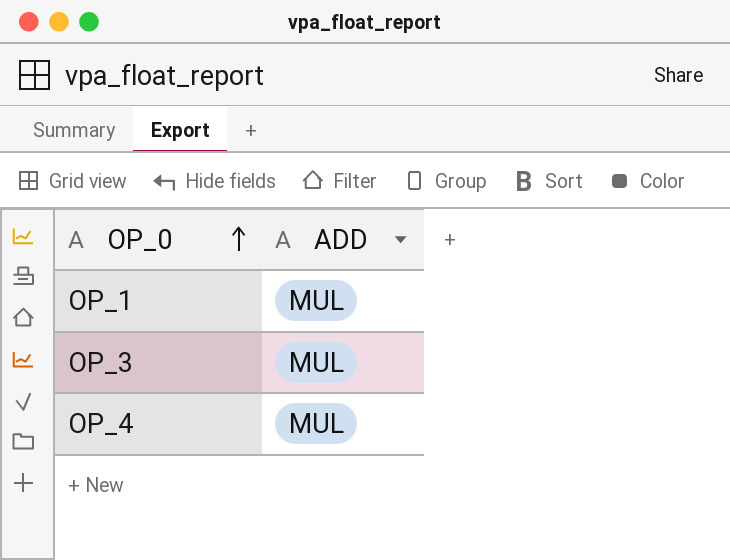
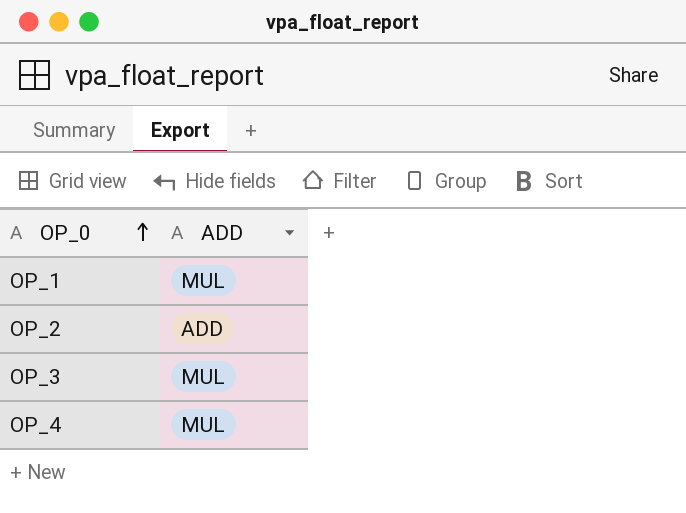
row OP_2: none -> ADD

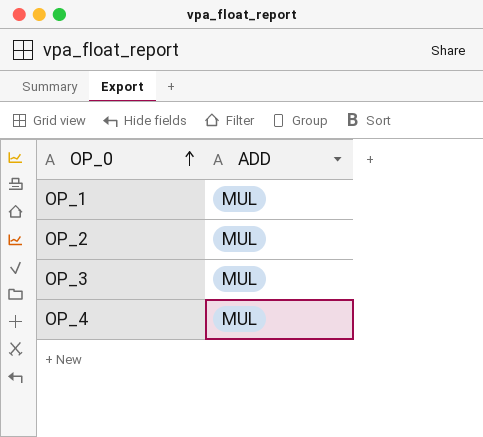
OP_2 | ADD: ADD -> MUL

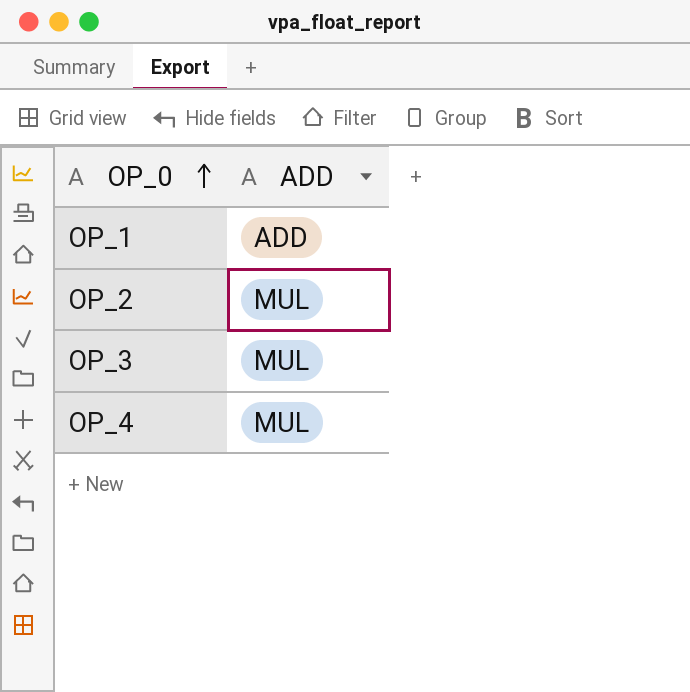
OP_1 | ADD: MUL -> ADD

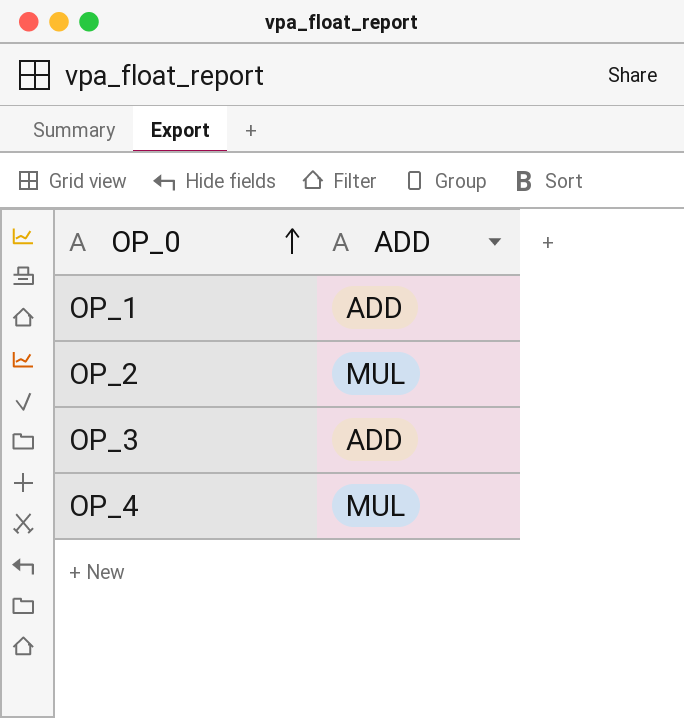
OP_3 | ADD: MUL -> ADD

